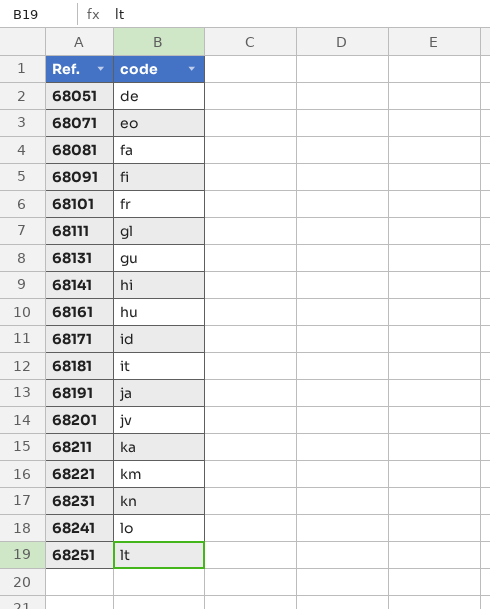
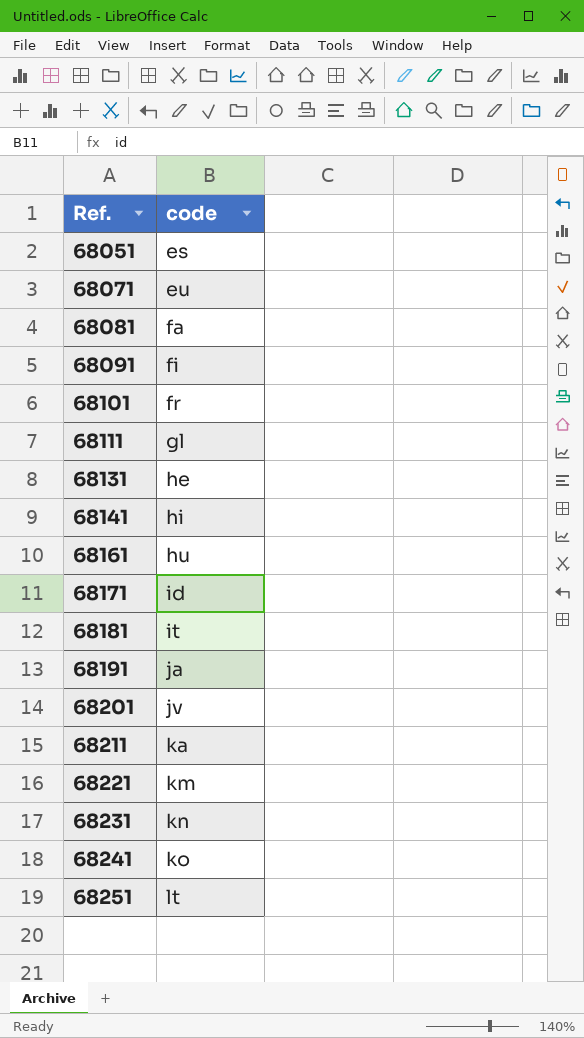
68051 | code: de -> es
68071 | code: eo -> eu
68131 | code: gu -> he
68241 | code: lo -> ko

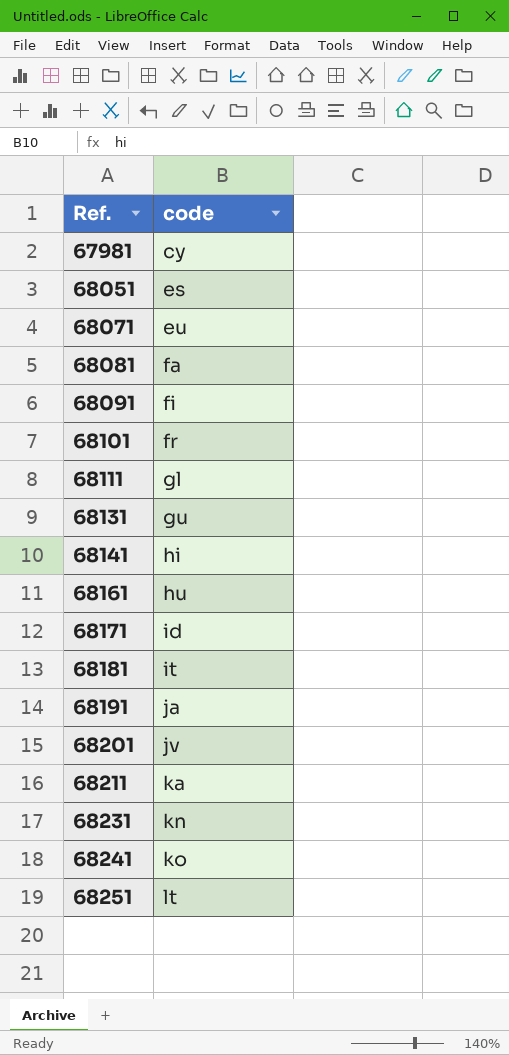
row 68221: km -> none
row 67981: none -> cy
68131 | code: he -> gu

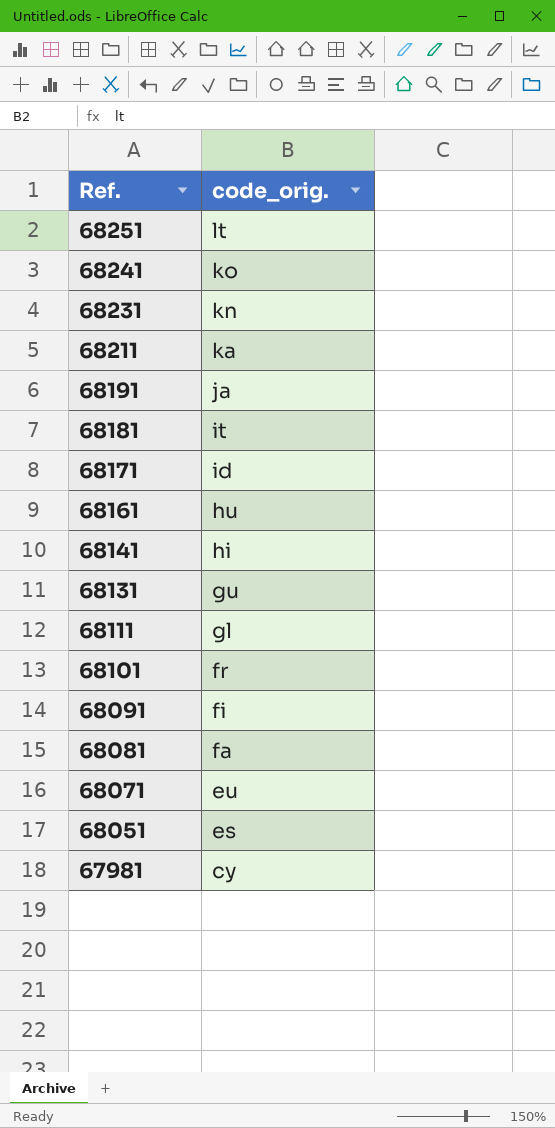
row order: Ref. ascending -> Ref. descending
column name: code -> code_orig.
row 68201: jv -> none

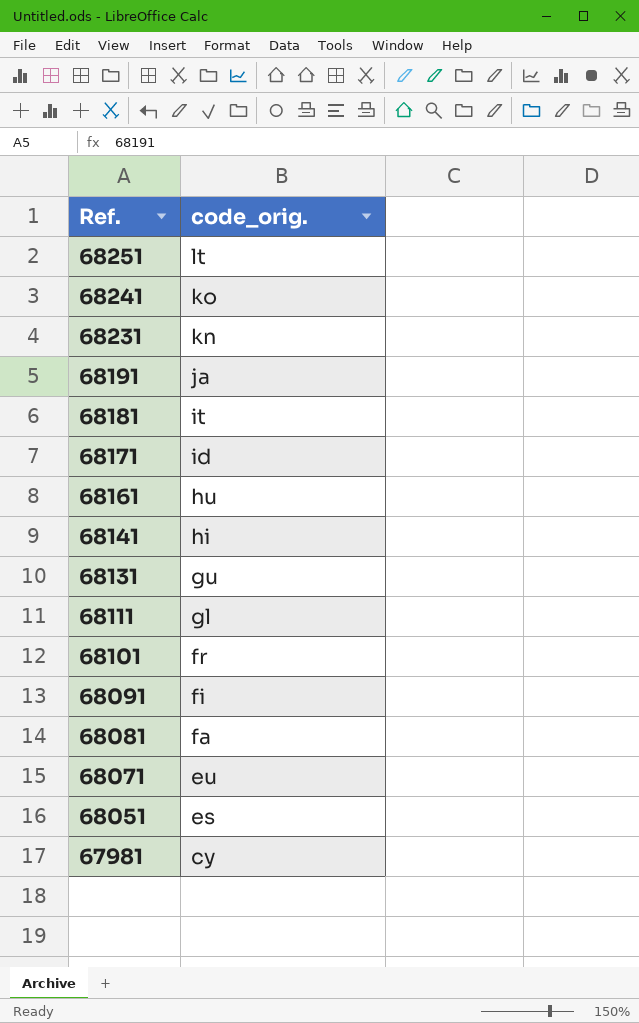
row 68211: ka -> none

